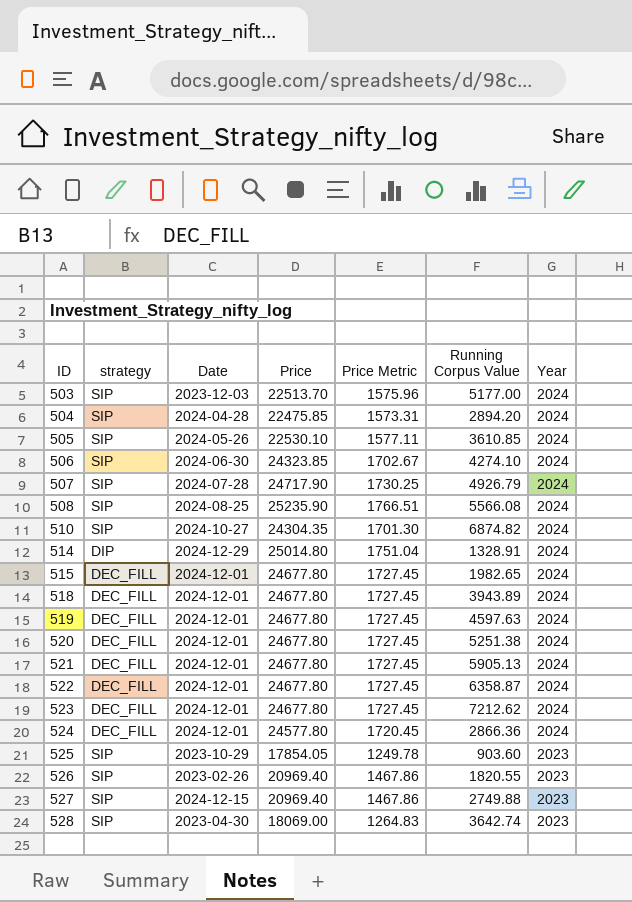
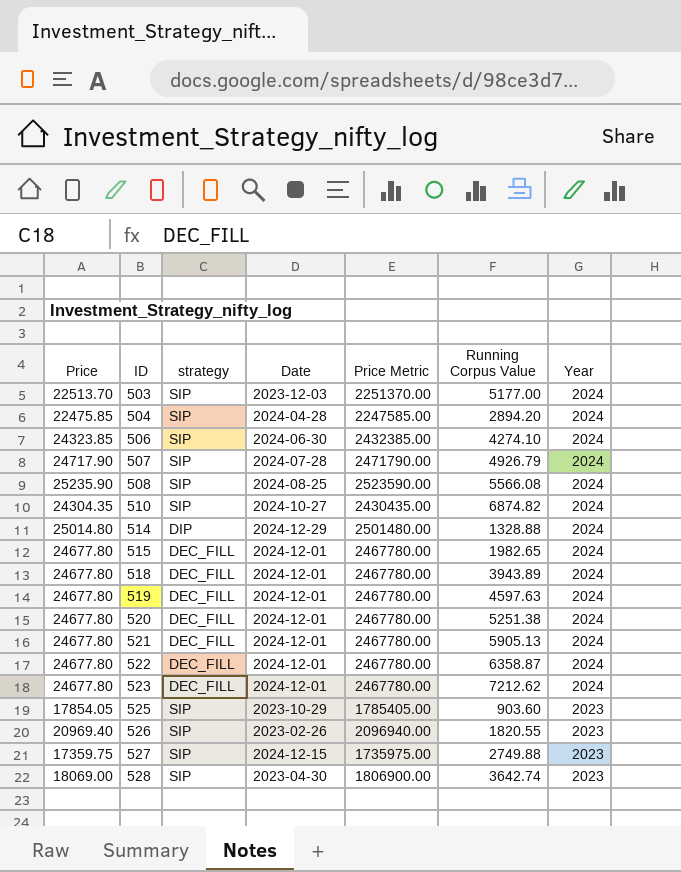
column Price | position: 4 -> 1
column Price Metric | formula: [Price] * 0.07 -> [Price] * 100
row 505: SIP | 2024-05-26 | 22530.10 | 1577.11 | 3610.85 | 2024 -> none
row 524: DEC_FILL | 2024-12-01 | 24577.80 | 1720.45 | 2866.36 | 2024 -> none
514 | Running Corpus Value: 1328.91 -> 1328.88
527 | Price: 20969.40 -> 17359.75

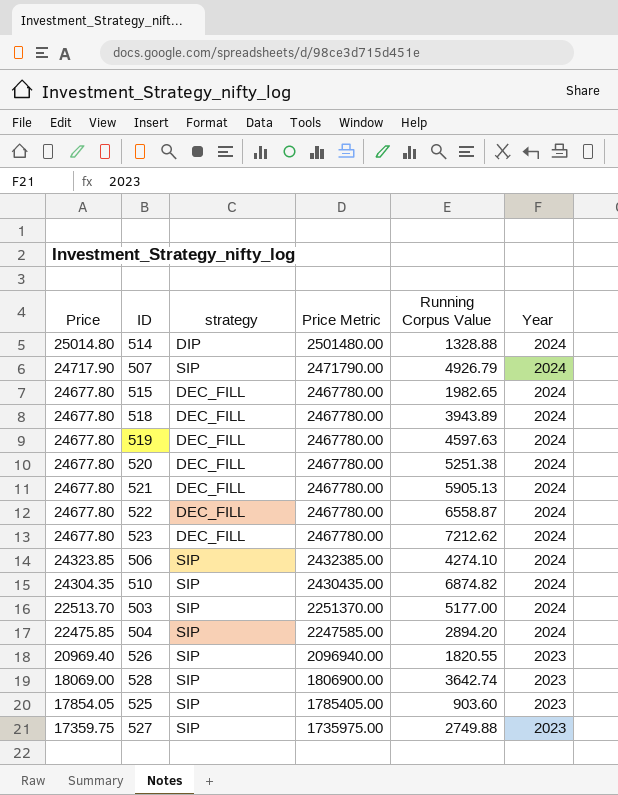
row order: ID ascending -> Price descending
column Date | position: 4 -> none
row 508: 25235.90 | SIP | 2024-08-25 | 2523590.00 | 5566.08 | 2024 -> none
522 | Running Corpus Value: 6358.87 -> 6558.87

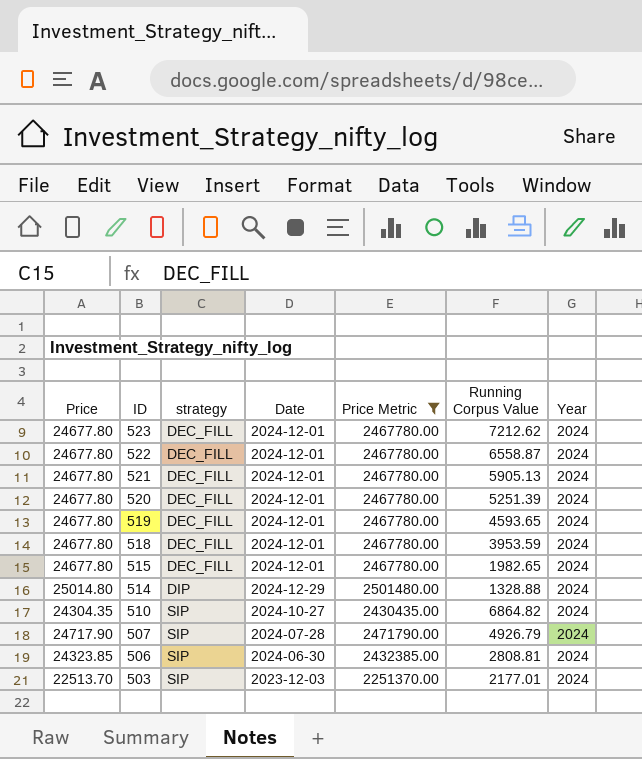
filter: none -> Price Metric >= 2251370.00
row order: Price descending -> ID descending
column Date | position: none -> 4
520 | Running Corpus Value: 5251.38 -> 5251.39
519 | Running Corpus Value: 4597.63 -> 4593.65
518 | Running Corpus Value: 3943.89 -> 3953.59
510 | Running Corpus Value: 6874.82 -> 6864.82
506 | Running Corpus Value: 4274.10 -> 2808.81
503 | Running Corpus Value: 5177.00 -> 2177.01

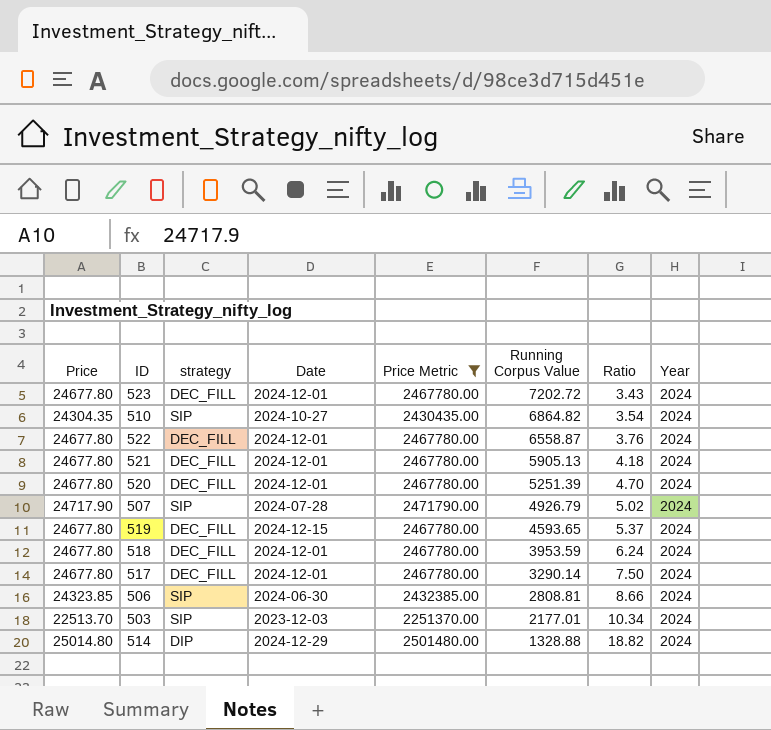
row order: ID descending -> Running Corpus Value descending
column Ratio | formula: none -> [Price] / [Running Corpus Value]
row 515: 24677.80 | DEC_FILL | 2024-12-01 | 2467780.00 | 1982.65 | 2024 -> none
523 | Running Corpus Value: 7212.62 -> 7202.72
519 | Date: 2024-12-01 -> 2024-12-15
row 517: none -> 24677.80 | DEC_FILL | 2024-12-01 | 2467780.00 | 3290.14 | 7.50 | 2024

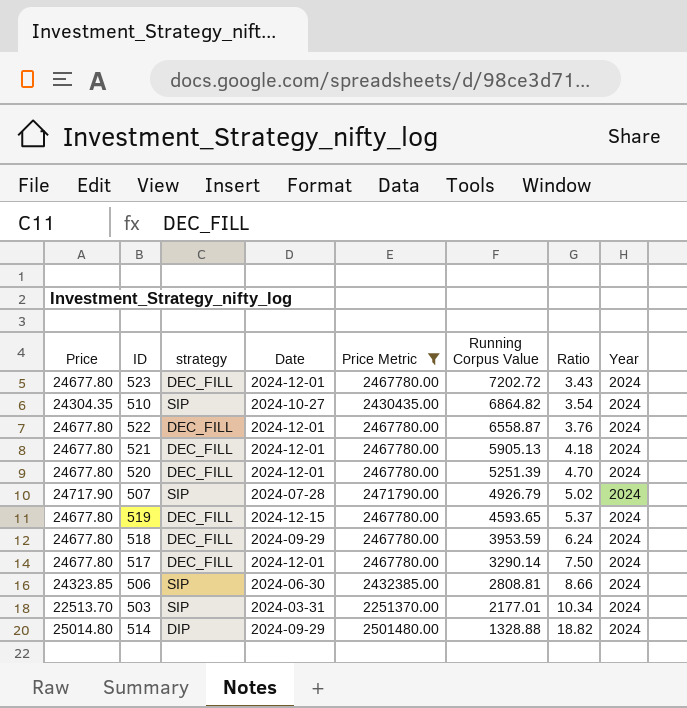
518 | Date: 2024-12-01 -> 2024-09-29
503 | Date: 2023-12-03 -> 2024-03-31
514 | Date: 2024-12-29 -> 2024-09-29

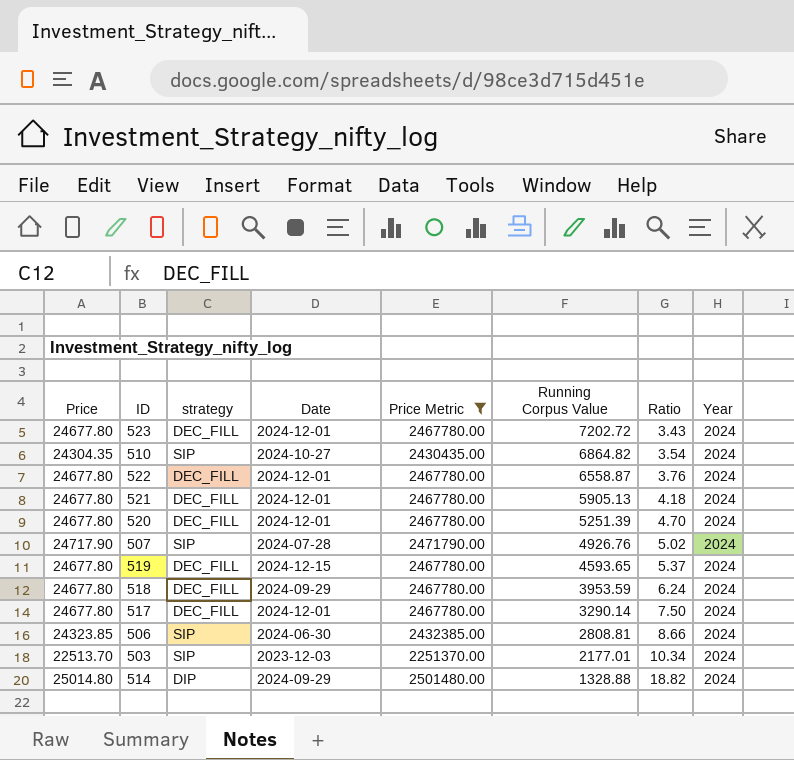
507 | Running Corpus Value: 4926.79 -> 4926.76
503 | Date: 2024-03-31 -> 2023-12-03

